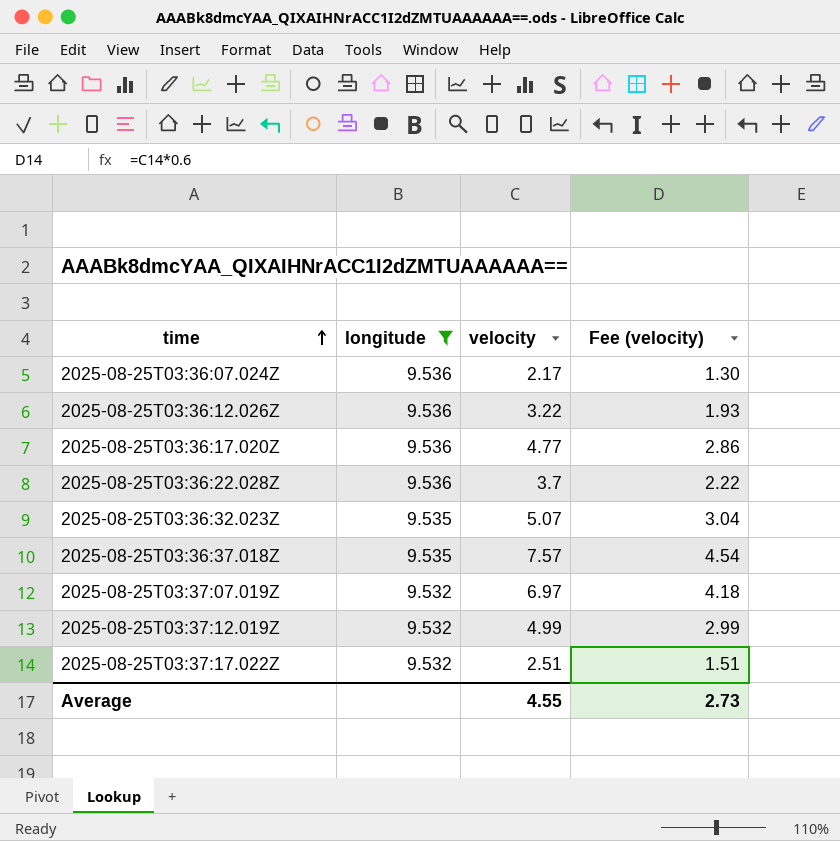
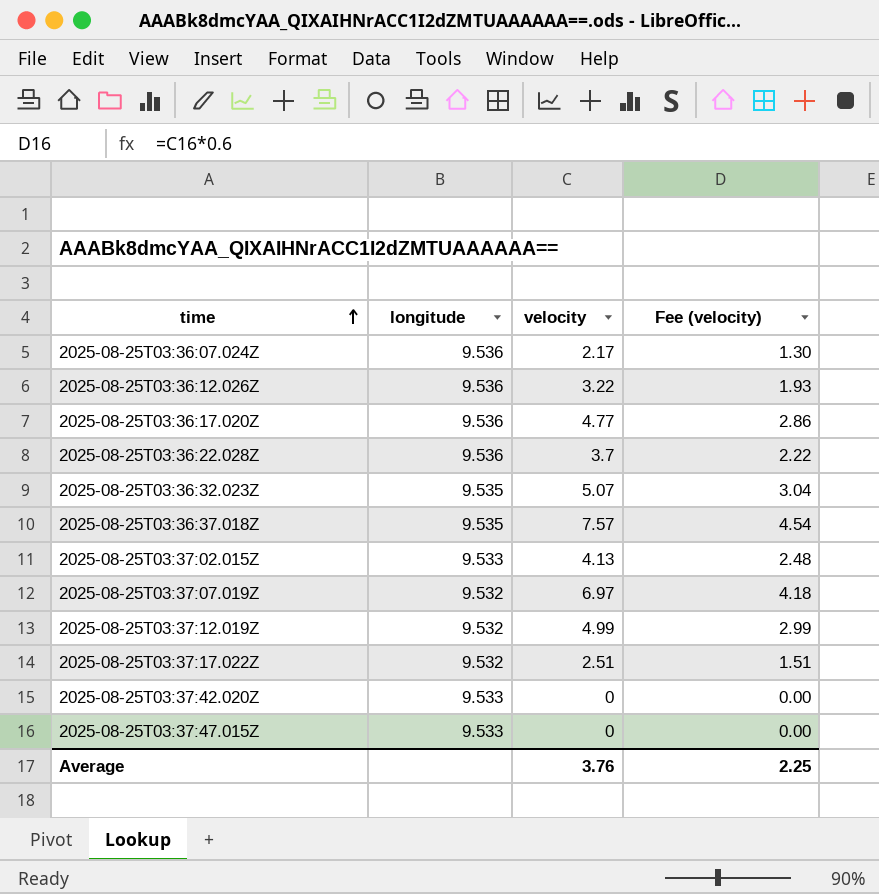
filter: longitude != 9.533 -> none
Average | velocity: 4.55 -> 3.76
Average | Fee (velocity): 2.73 -> 2.25

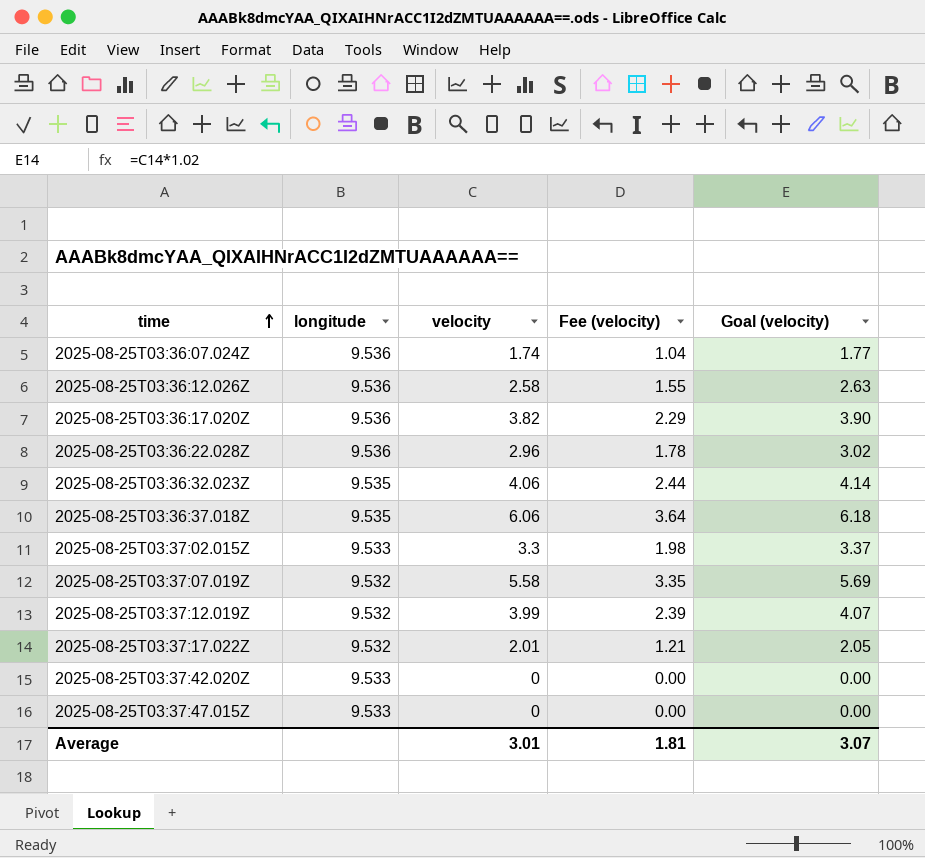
column Goal (velocity) | formula: none -> [velocity] * 1.02
2025-08-25T03:36:07.024Z | velocity: 2.17 -> 1.74
2025-08-25T03:36:07.024Z | Fee (velocity): 1.30 -> 1.04
2025-08-25T03:36:12.026Z | velocity: 3.22 -> 2.58
2025-08-25T03:36:12.026Z | Fee (velocity): 1.93 -> 1.55
2025-08-25T03:36:17.020Z | velocity: 4.77 -> 3.82
2025-08-25T03:36:17.020Z | Fee (velocity): 2.86 -> 2.29
2025-08-25T03:36:22.028Z | velocity: 3.7 -> 2.96
2025-08-25T03:36:22.028Z | Fee (velocity): 2.22 -> 1.78
2025-08-25T03:36:32.023Z | velocity: 5.07 -> 4.06
2025-08-25T03:36:32.023Z | Fee (velocity): 3.04 -> 2.44
2025-08-25T03:36:37.018Z | velocity: 7.57 -> 6.06
2025-08-25T03:36:37.018Z | Fee (velocity): 4.54 -> 3.64
2025-08-25T03:37:02.015Z | velocity: 4.13 -> 3.3
2025-08-25T03:37:02.015Z | Fee (velocity): 2.48 -> 1.98
2025-08-25T03:37:07.019Z | velocity: 6.97 -> 5.58
2025-08-25T03:37:07.019Z | Fee (velocity): 4.18 -> 3.35
2025-08-25T03:37:12.019Z | velocity: 4.99 -> 3.99
2025-08-25T03:37:12.019Z | Fee (velocity): 2.99 -> 2.39
2025-08-25T03:37:17.022Z | velocity: 2.51 -> 2.01
2025-08-25T03:37:17.022Z | Fee (velocity): 1.51 -> 1.21
Average | velocity: 3.76 -> 3.01
Average | Fee (velocity): 2.25 -> 1.81

